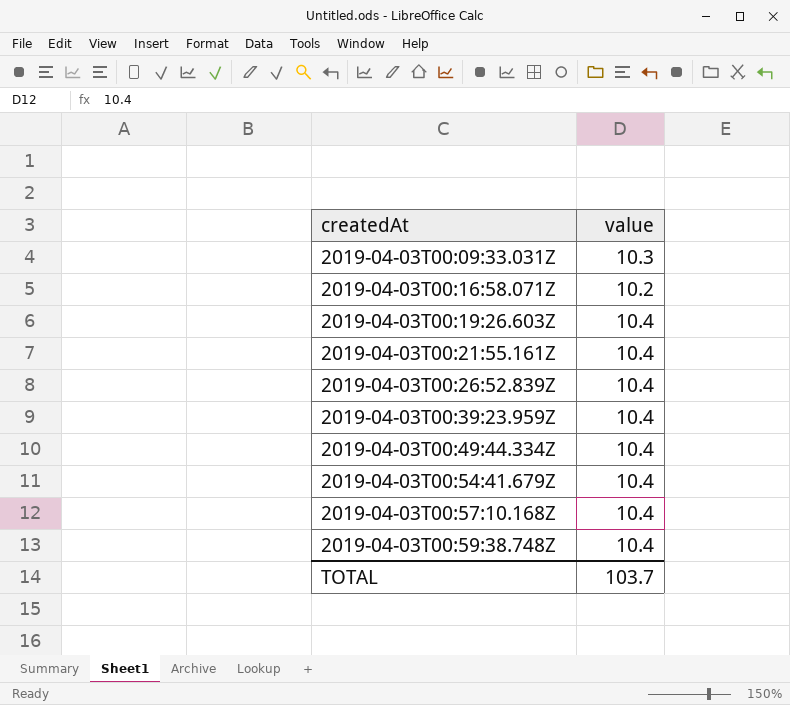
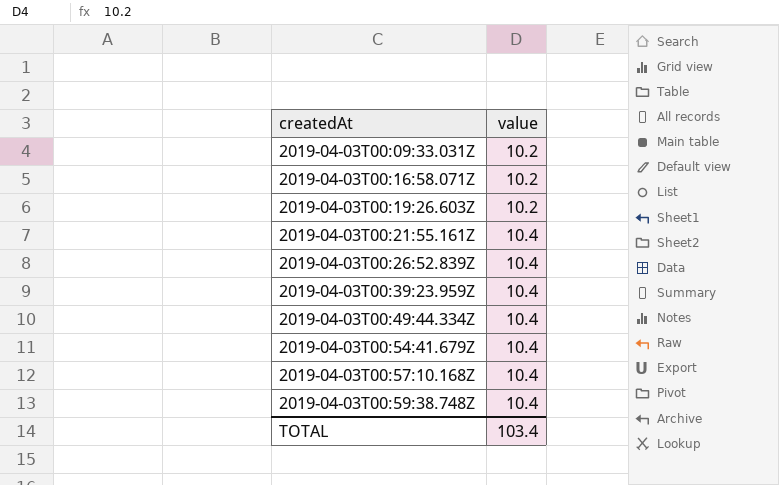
2019-04-03T00:09:33.031Z | value: 10.3 -> 10.2
2019-04-03T00:19:26.603Z | value: 10.4 -> 10.2
TOTAL | value: 103.7 -> 103.4

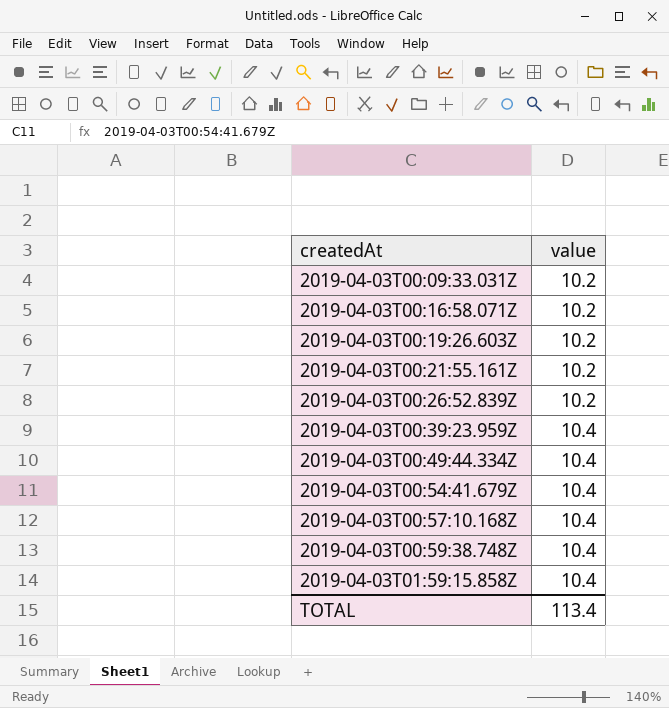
2019-04-03T00:21:55.161Z | value: 10.4 -> 10.2
2019-04-03T00:26:52.839Z | value: 10.4 -> 10.2
row 2019-04-03T01:59:15.858Z: none -> 10.4
TOTAL | value: 103.4 -> 113.4

